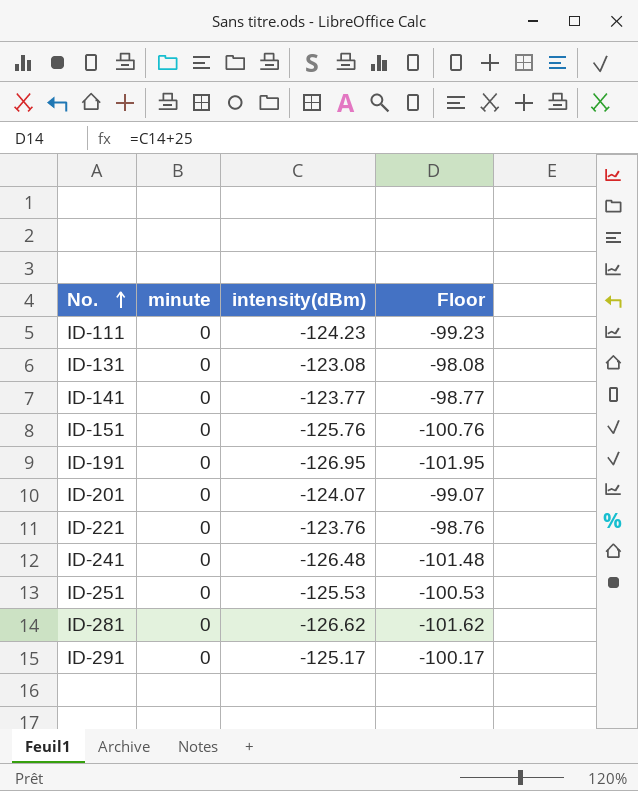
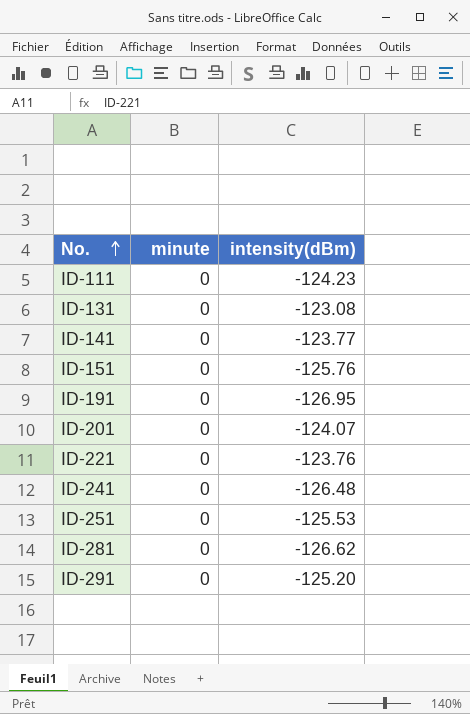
column Floor | formula: [intensity(dBm)] + 25 -> none
ID-291 | intensity(dBm): -125.17 -> -125.20

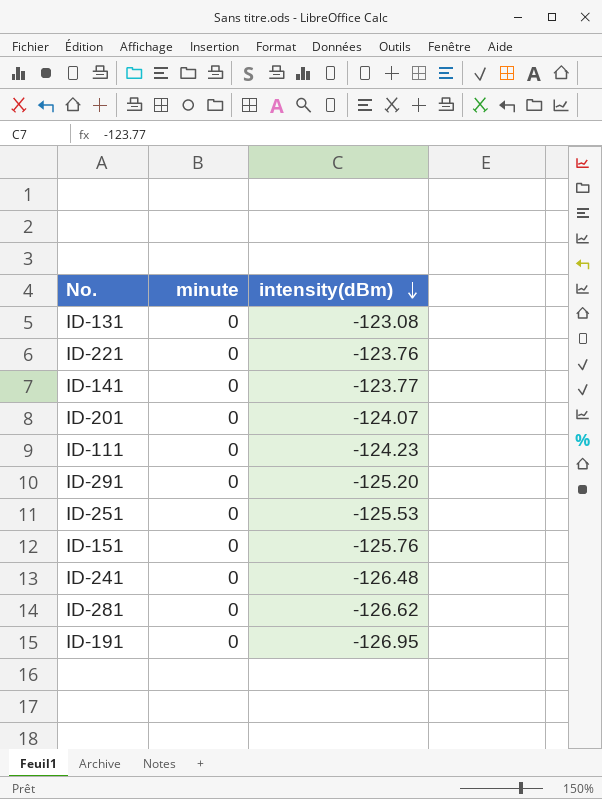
row order: No. ascending -> intensity(dBm) descending

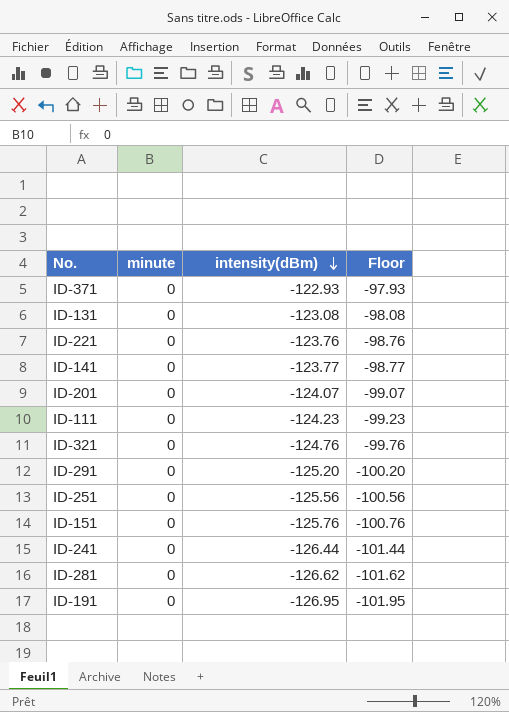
column Floor | formula: none -> [intensity(dBm)] + 25
row ID-371: none -> 0 | -122.93 | -97.93
row ID-321: none -> 0 | -124.76 | -99.76
ID-251 | intensity(dBm): -125.53 -> -125.56
ID-241 | intensity(dBm): -126.48 -> -126.44

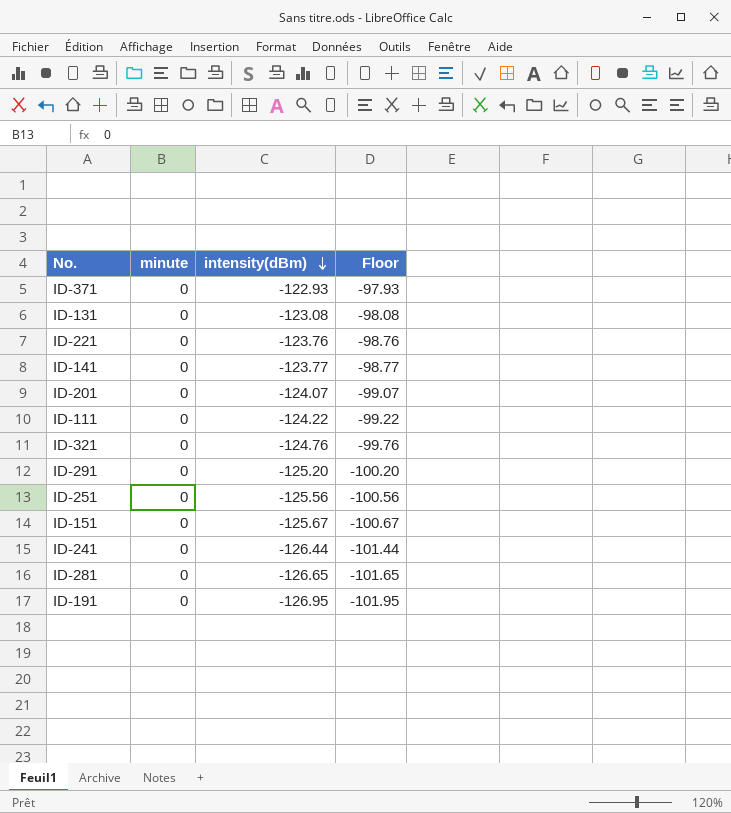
ID-111 | intensity(dBm): -124.23 -> -124.22
ID-111 | Floor: -99.23 -> -99.22
ID-151 | intensity(dBm): -125.76 -> -125.67
ID-151 | Floor: -100.76 -> -100.67
ID-281 | intensity(dBm): -126.62 -> -126.65
ID-281 | Floor: -101.62 -> -101.65

